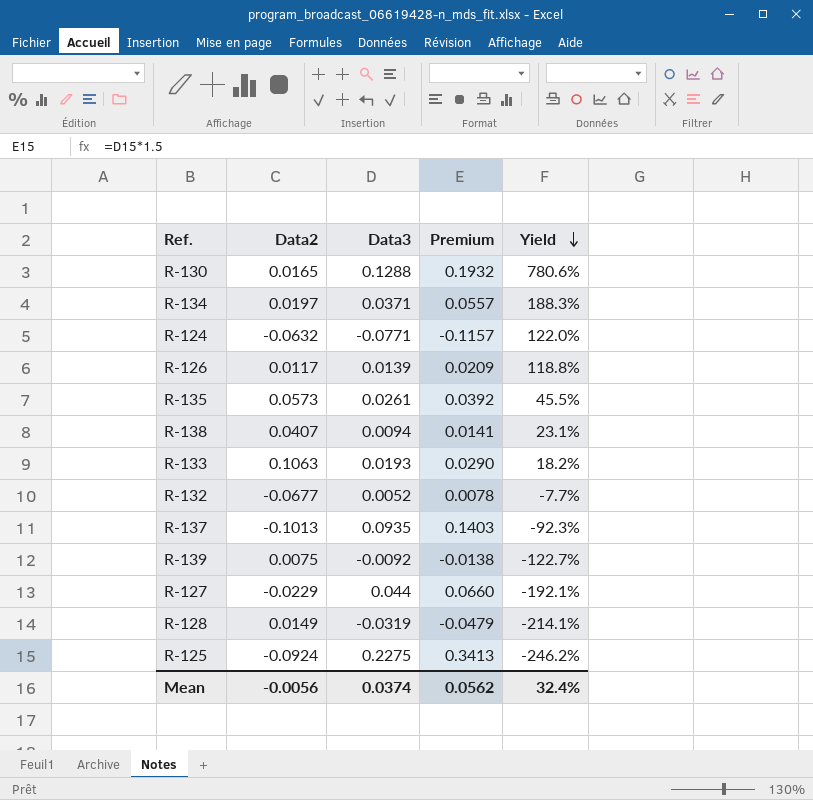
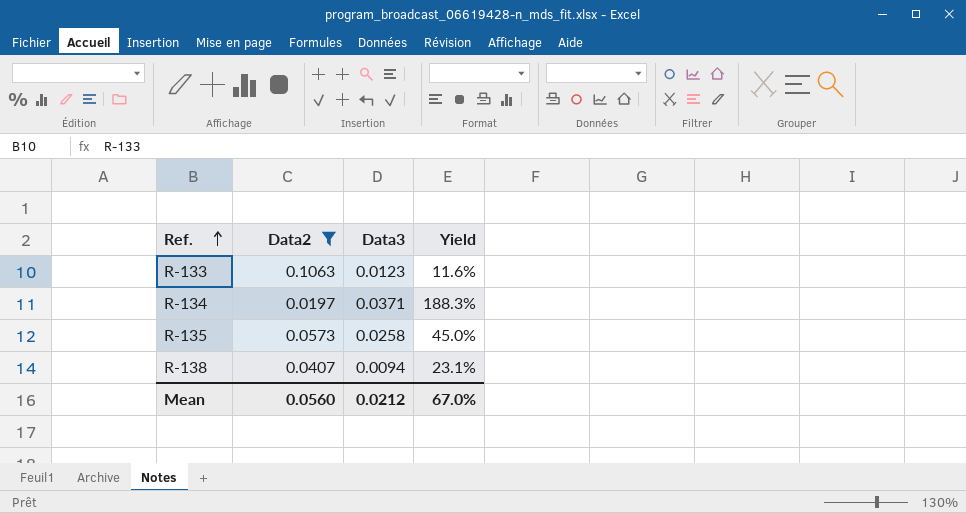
filter: none -> Data2 >= 0.0197
row order: Yield descending -> Ref. ascending
column Premium | formula: [Data3] * 1.5 -> none
R-133 | Data3: 0.0193 -> 0.0123
R-133 | Yield: 18.2% -> 11.6%
R-135 | Data3: 0.0261 -> 0.0258
R-135 | Yield: 45.5% -> 45.0%
Mean | Data2: -0.0056 -> 0.0560
Mean | Data3: 0.0374 -> 0.0212
Mean | Yield: 32.4% -> 67.0%

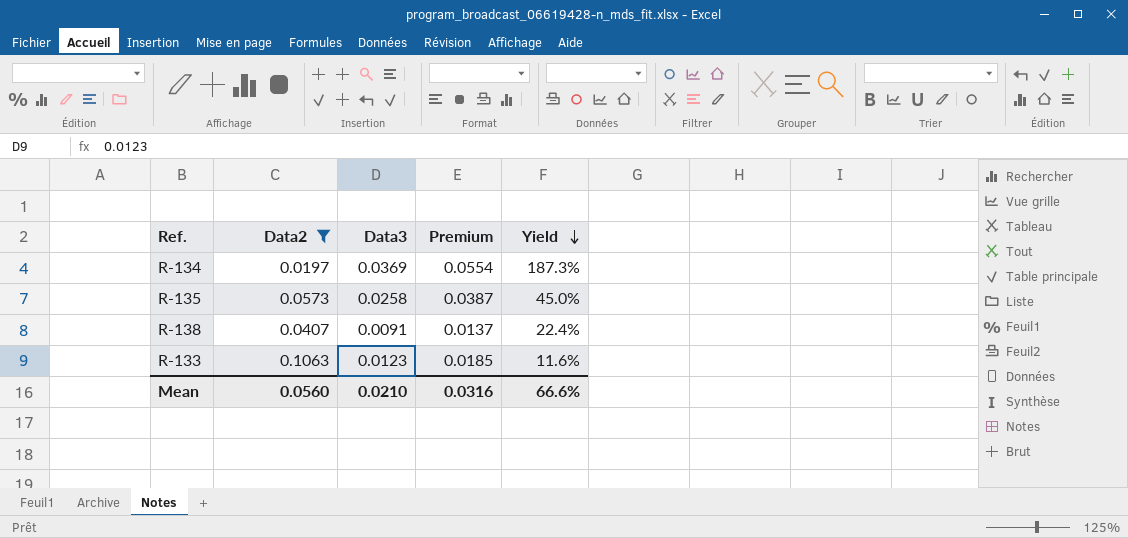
row order: Ref. ascending -> Yield descending
column Premium | formula: none -> [Data3] * 1.5
R-134 | Data3: 0.0371 -> 0.0369
R-134 | Yield: 188.3% -> 187.3%
R-138 | Data3: 0.0094 -> 0.0091
R-138 | Yield: 23.1% -> 22.4%
Mean | Data3: 0.0212 -> 0.0210
Mean | Yield: 67.0% -> 66.6%

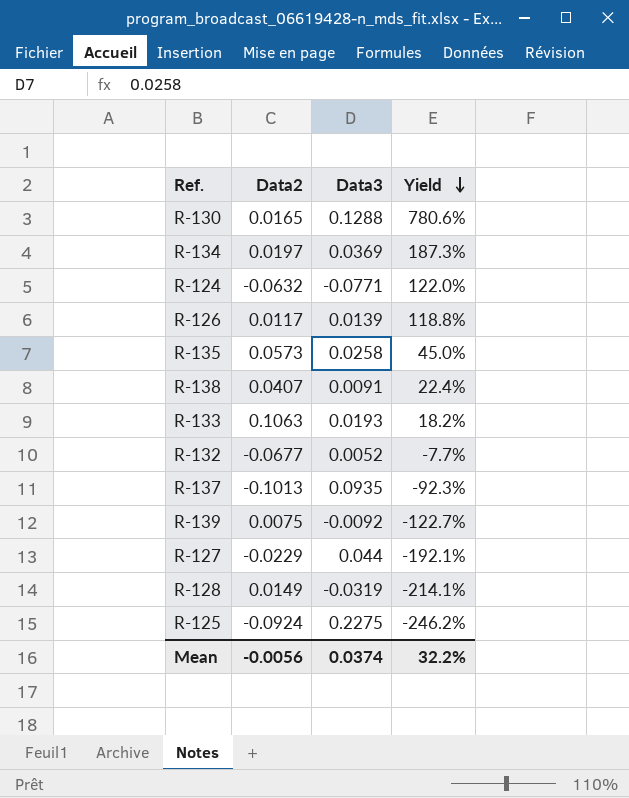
filter: Data2 >= 0.0197 -> none
column Premium | formula: [Data3] * 1.5 -> none
R-133 | Data3: 0.0123 -> 0.0193
R-133 | Yield: 11.6% -> 18.2%
Mean | Data2: 0.0560 -> -0.0056
Mean | Data3: 0.0210 -> 0.0374
Mean | Yield: 66.6% -> 32.2%

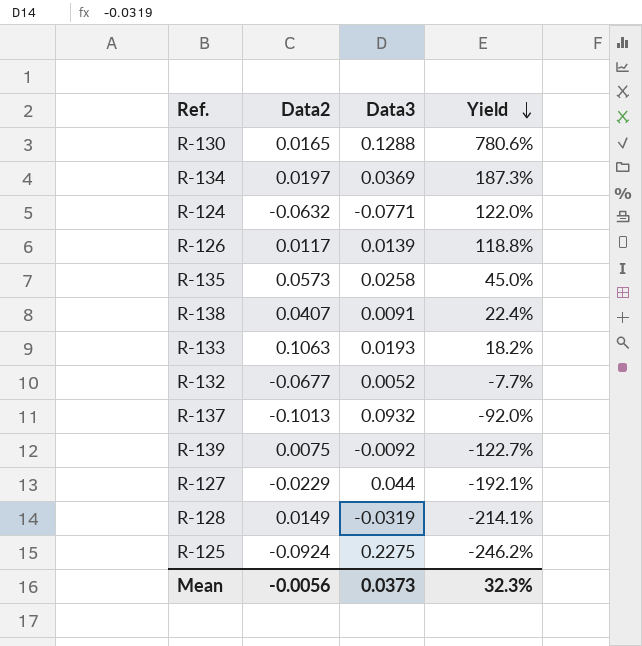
R-137 | Data3: 0.0935 -> 0.0932
R-137 | Yield: -92.3% -> -92.0%
Mean | Data3: 0.0374 -> 0.0373
Mean | Yield: 32.2% -> 32.3%

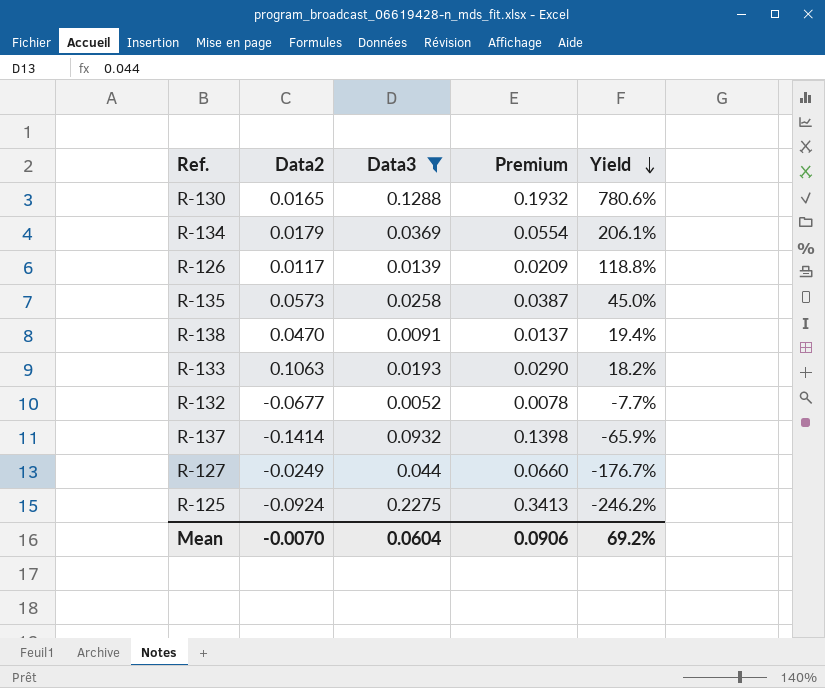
filter: none -> Data3 >= 0.0052
column Premium | formula: none -> [Data3] * 1.5
R-134 | Data2: 0.0197 -> 0.0179
R-134 | Yield: 187.3% -> 206.1%
R-138 | Data2: 0.0407 -> 0.0470
R-138 | Yield: 22.4% -> 19.4%
R-137 | Data2: -0.1013 -> -0.1414
R-137 | Yield: -92.0% -> -65.9%
R-127 | Data2: -0.0229 -> -0.0249
R-127 | Yield: -192.1% -> -176.7%
Mean | Data2: -0.0056 -> -0.0070
Mean | Data3: 0.0373 -> 0.0604
Mean | Yield: 32.3% -> 69.2%

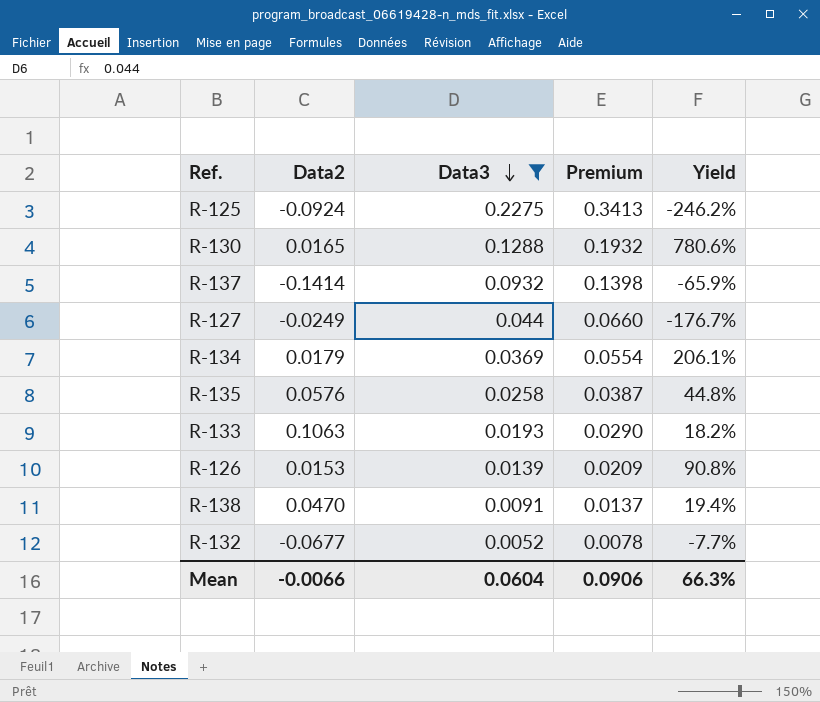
row order: Yield descending -> Data3 descending
R-135 | Data2: 0.0573 -> 0.0576
R-135 | Yield: 45.0% -> 44.8%
R-126 | Data2: 0.0117 -> 0.0153
R-126 | Yield: 118.8% -> 90.8%
Mean | Data2: -0.0070 -> -0.0066
Mean | Yield: 69.2% -> 66.3%

